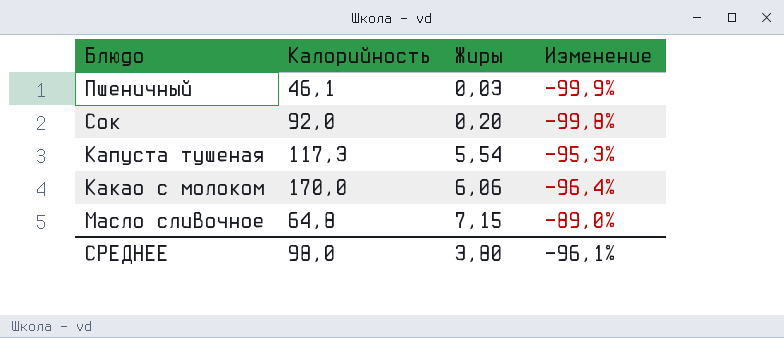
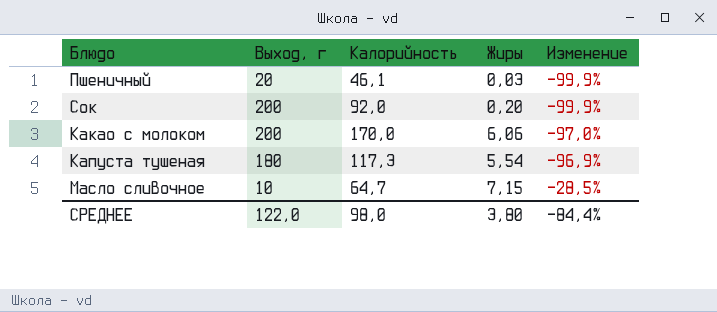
row order: Жиры ascending -> Изменение ascending
column Выход, г | position: none -> 2
column Изменение | formula: ([Жиры] - [Калорийность]) / [Калорийность] -> ([Жиры] - [Выход, г]) / [Выход, г]
Масло сливочное | Калорийность: 64,8 -> 64,7
СРЕДНЕЕ | Изменение: -96,1% -> -84,4%

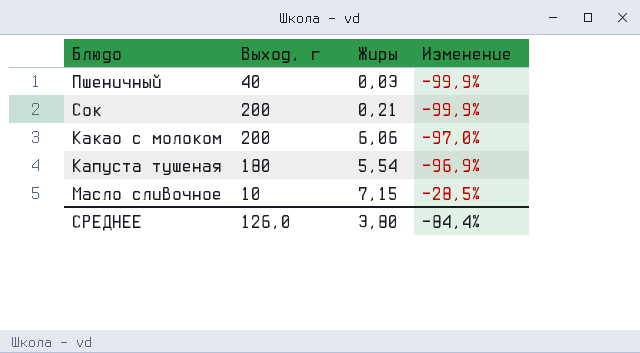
column Калорийность | position: 3 -> none
Пшеничный | Выход, г: 20 -> 40
Сок | Жиры: 0,20 -> 0,21
СРЕДНЕЕ | Выход, г: 122,0 -> 126,0

